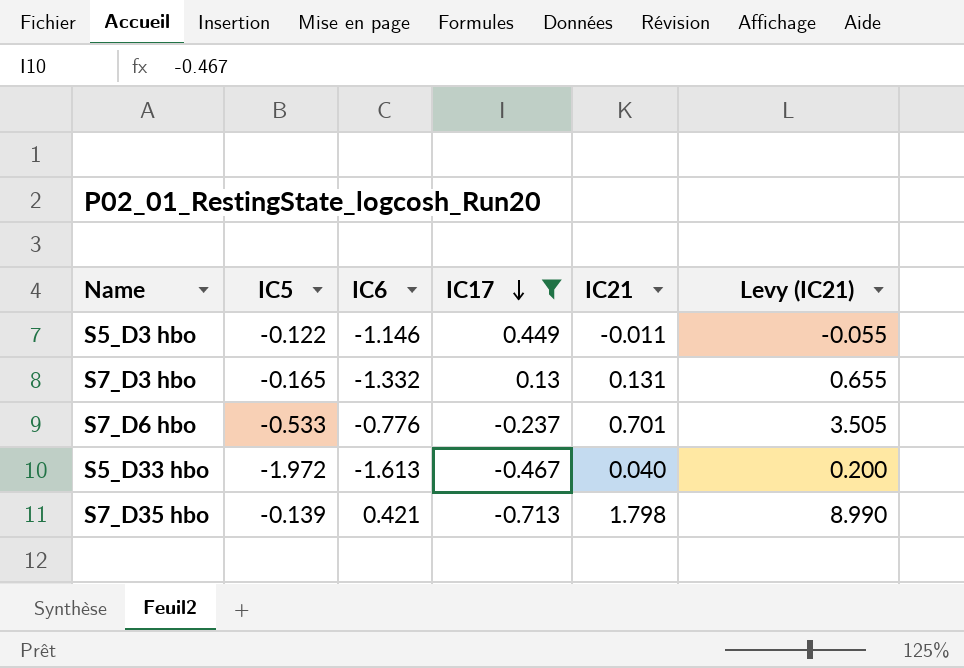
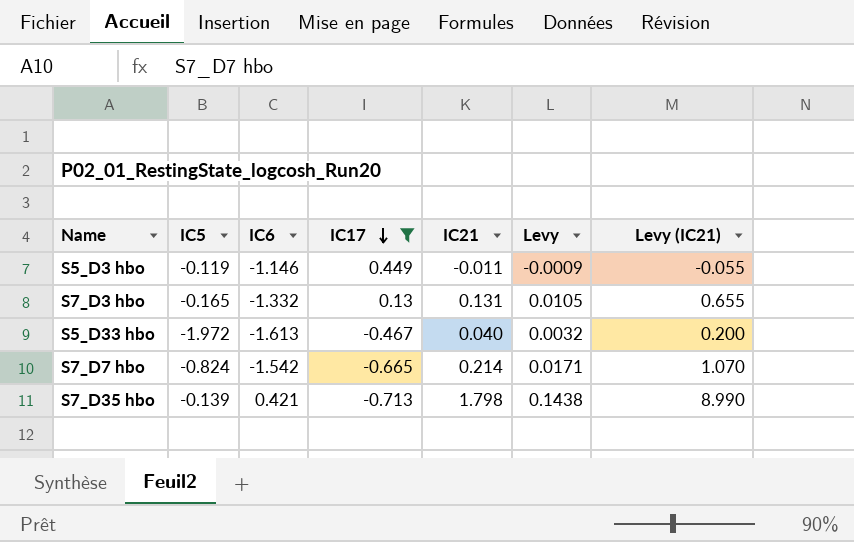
column Levy | formula: none -> [IC21] * 0.08
row S7_D6 hbo: -0.533 | -0.776 | -0.237 | 0.701 | 3.505 -> none
S5_D3 hbo | IC5: -0.122 -> -0.119
row S7_D7 hbo: none -> -0.824 | -1.542 | -0.665 | 0.214 | 0.0171 | 1.070

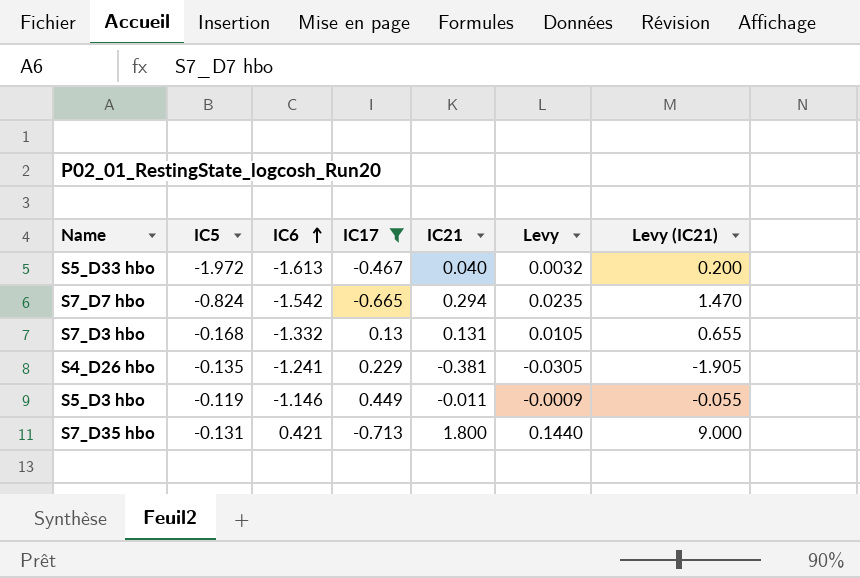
row order: IC17 descending -> IC6 ascending
S7_D7 hbo | IC21: 0.214 -> 0.294
S7_D7 hbo | Levy: 0.0171 -> 0.0235
S7_D7 hbo | Levy (IC21): 1.070 -> 1.470
S7_D3 hbo | IC5: -0.165 -> -0.168
row S4_D26 hbo: none -> -0.135 | -1.241 | 0.229 | -0.381 | -0.0305 | -1.905
S7_D35 hbo | IC5: -0.139 -> -0.131
S7_D35 hbo | IC21: 1.798 -> 1.800
S7_D35 hbo | Levy: 0.1438 -> 0.1440
S7_D35 hbo | Levy (IC21): 8.990 -> 9.000

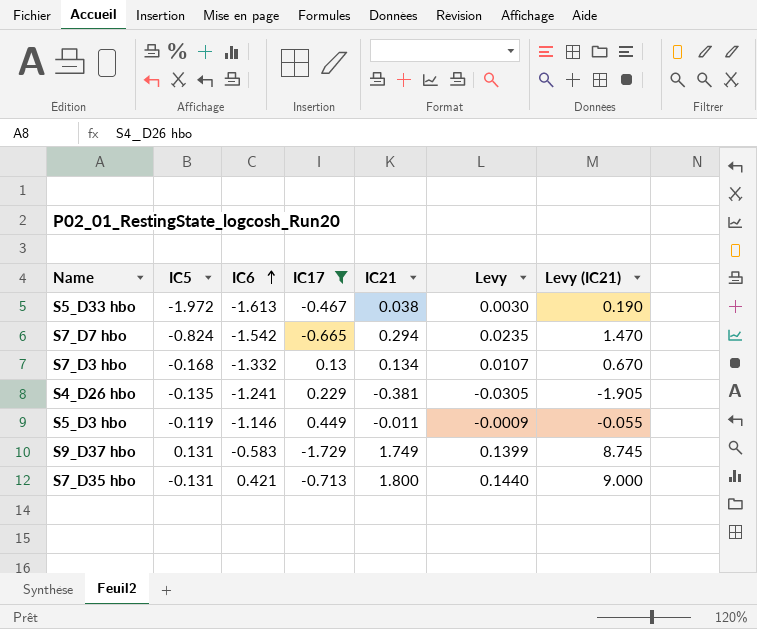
S5_D33 hbo | IC21: 0.040 -> 0.038
S5_D33 hbo | Levy: 0.0032 -> 0.0030
S5_D33 hbo | Levy (IC21): 0.200 -> 0.190
S7_D3 hbo | IC21: 0.131 -> 0.134
S7_D3 hbo | Levy: 0.0105 -> 0.0107
S7_D3 hbo | Levy (IC21): 0.655 -> 0.670
row S9_D37 hbo: none -> 0.131 | -0.583 | -1.729 | 1.749 | 0.1399 | 8.745

